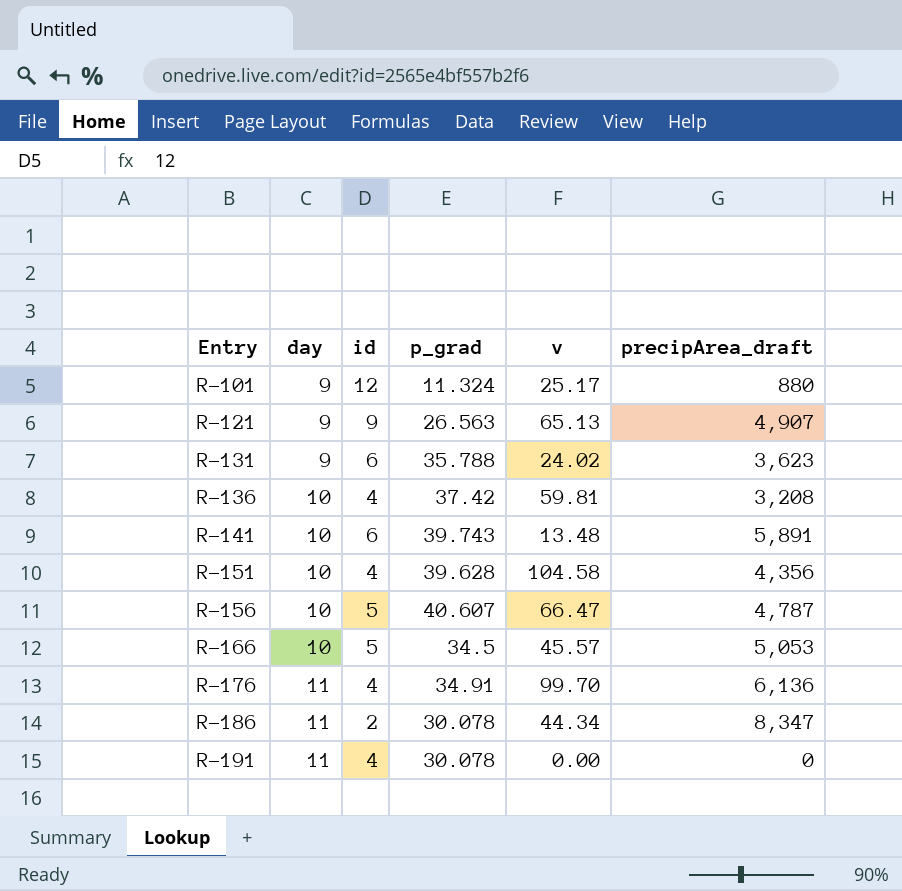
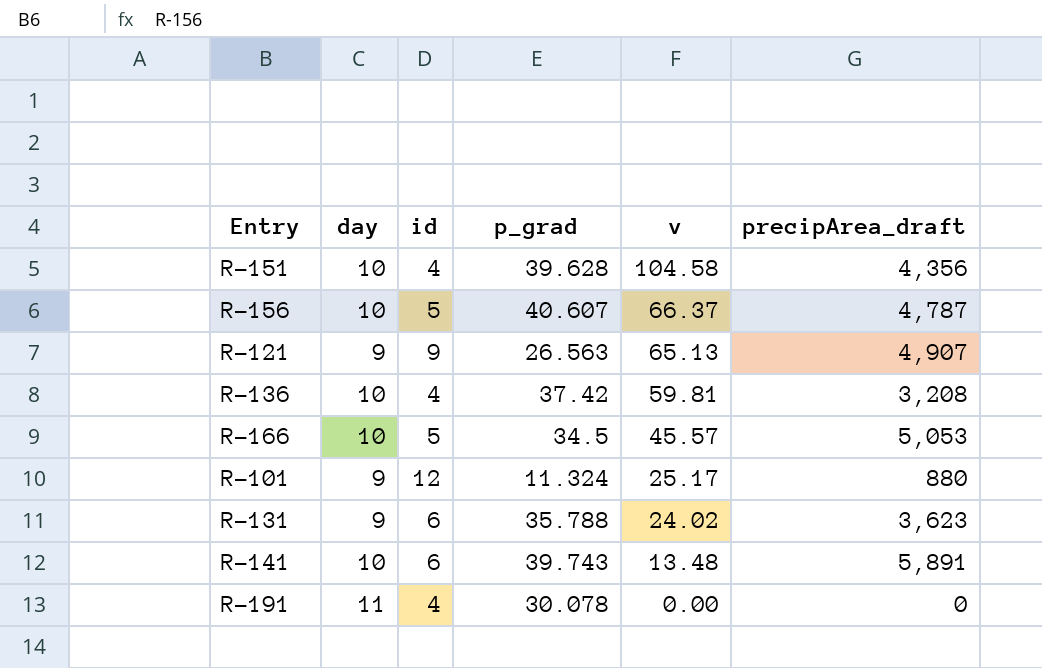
row order: Entry ascending -> v descending
row R-176: 11 | 4 | 34.91 | 99.70 | 6,136 -> none
row R-186: 11 | 2 | 30.078 | 44.34 | 8,347 -> none
R-156 | v: 66.47 -> 66.37

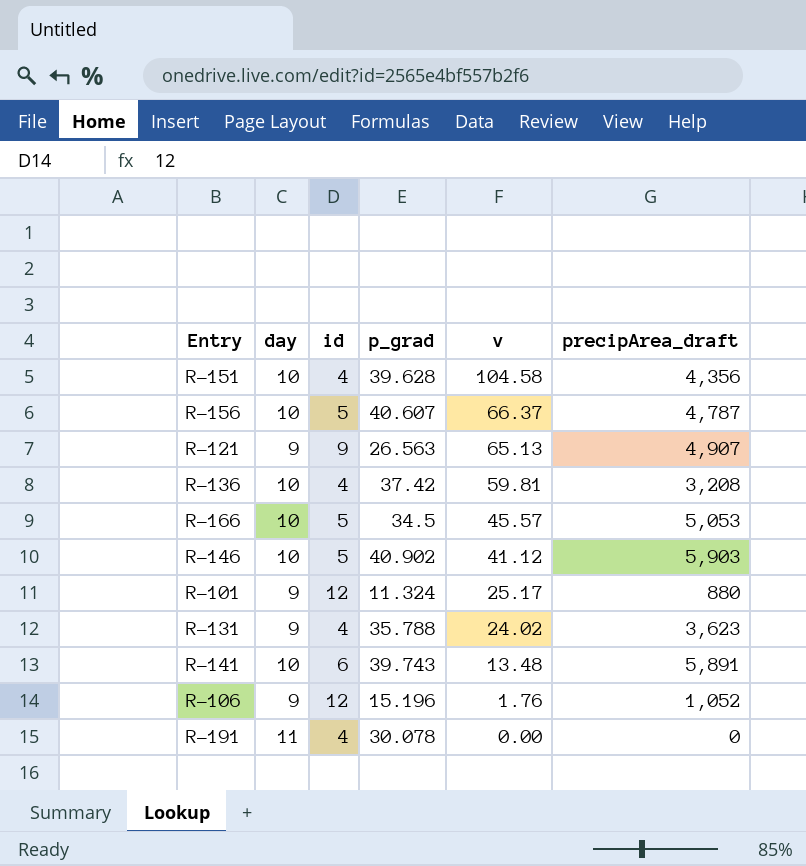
row R-146: none -> 10 | 5 | 40.902 | 41.12 | 5,903
R-131 | id: 6 -> 4
row R-106: none -> 9 | 12 | 15.196 | 1.76 | 1,052

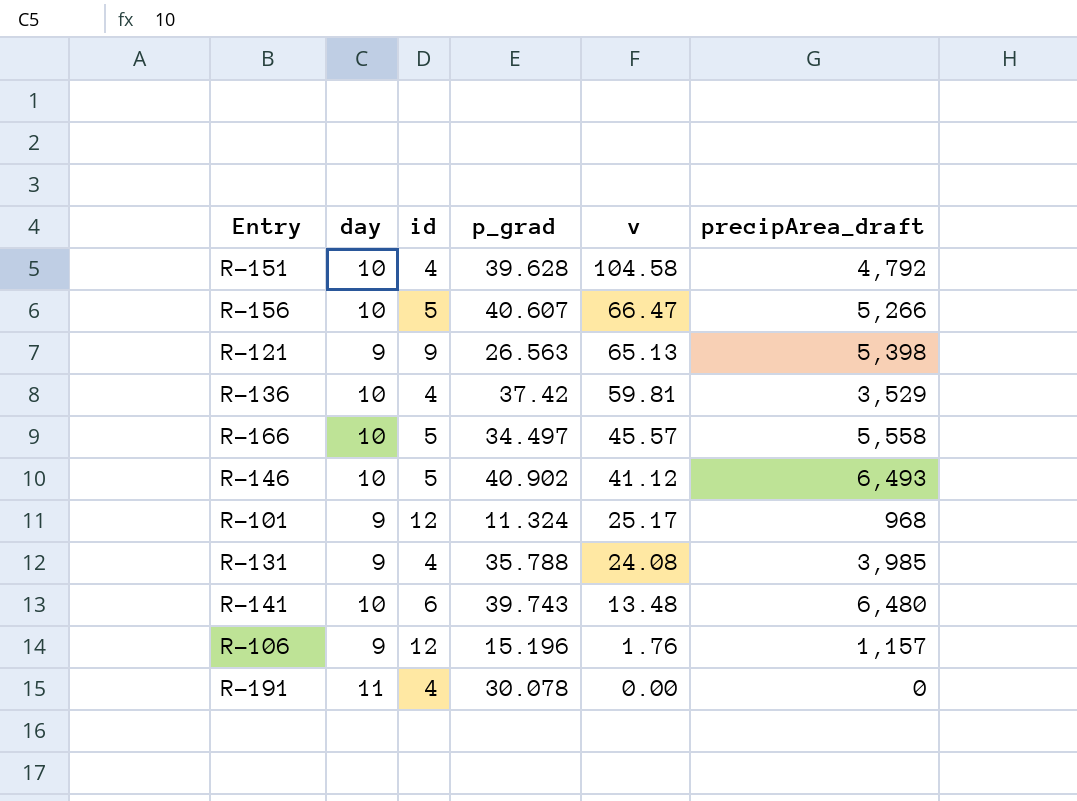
R-151 | precipArea_draft: 4,356 -> 4,792
R-156 | v: 66.37 -> 66.47
R-156 | precipArea_draft: 4,787 -> 5,266
R-121 | precipArea_draft: 4,907 -> 5,398
R-136 | precipArea_draft: 3,208 -> 3,529
R-166 | p_grad: 34.5 -> 34.497
R-166 | precipArea_draft: 5,053 -> 5,558
R-146 | precipArea_draft: 5,903 -> 6,493
R-101 | precipArea_draft: 880 -> 968
R-131 | v: 24.02 -> 24.08
R-131 | precipArea_draft: 3,623 -> 3,985
R-141 | precipArea_draft: 5,891 -> 6,480
R-106 | precipArea_draft: 1,052 -> 1,157

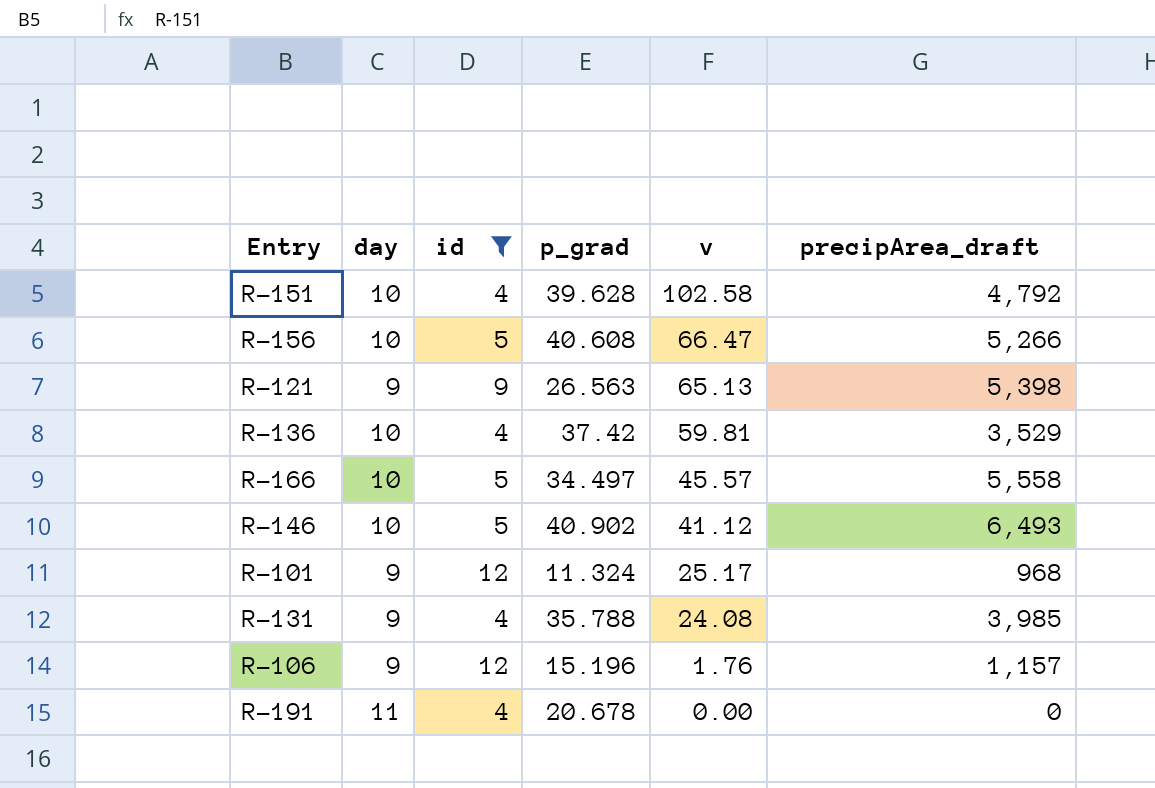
filter: none -> id != 6
R-151 | v: 104.58 -> 102.58
R-156 | p_grad: 40.607 -> 40.608
R-191 | p_grad: 30.078 -> 20.678

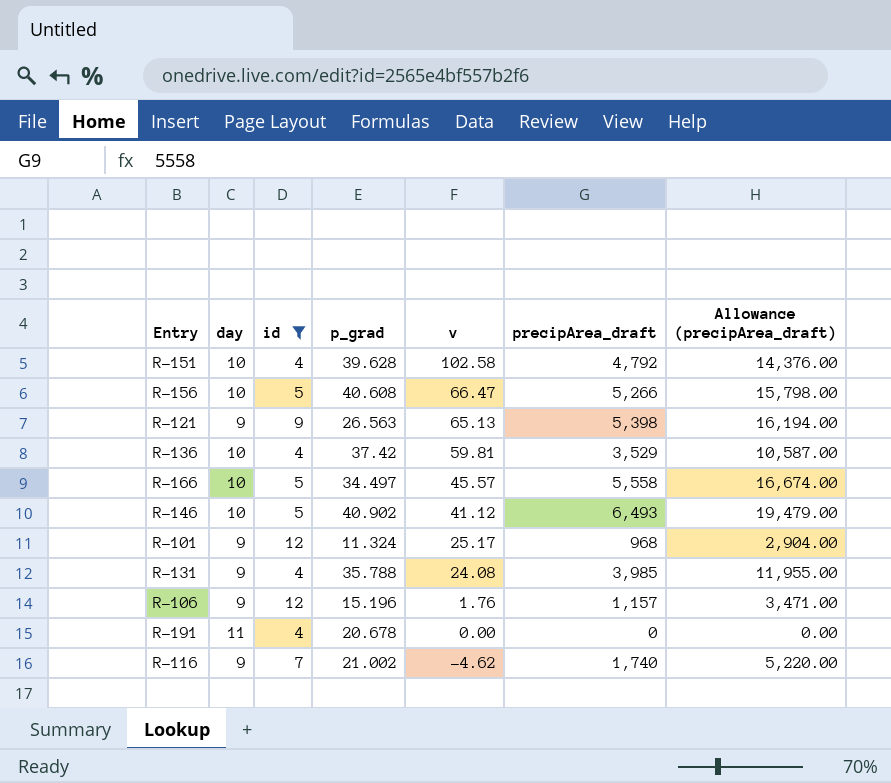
column Allowance (precipArea_draft) | formula: none -> [precipArea_draft] * 3
row R-116: none -> 9 | 7 | 21.002 | -4.62 | 1,740 | 5,220.00

